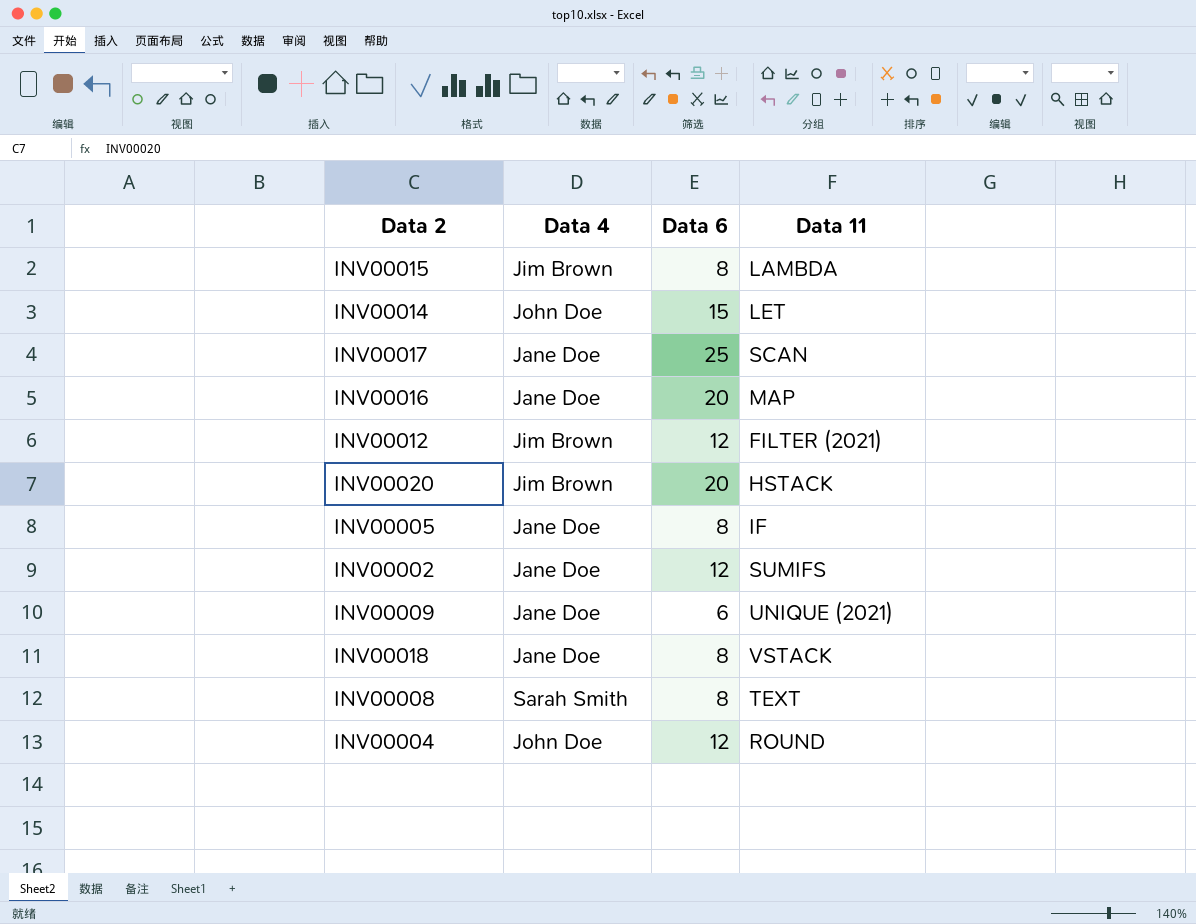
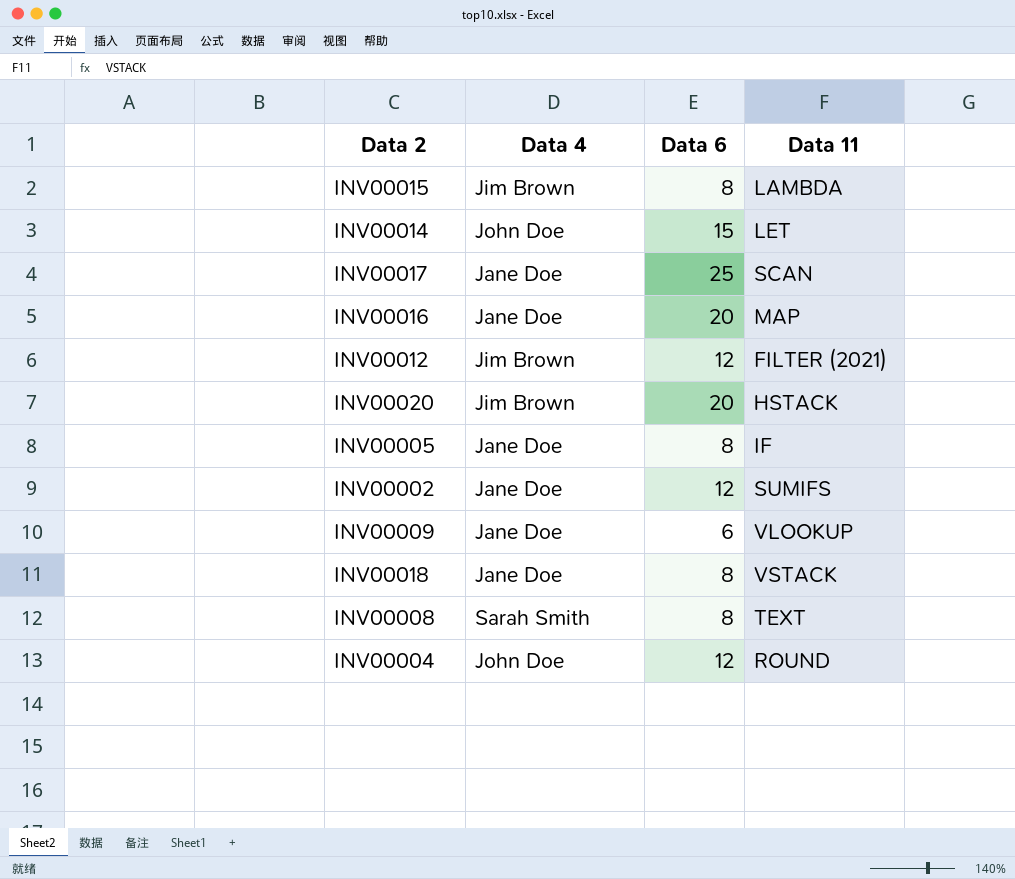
INV00009 | Data 11: UNIQUE (2021) -> VLOOKUP

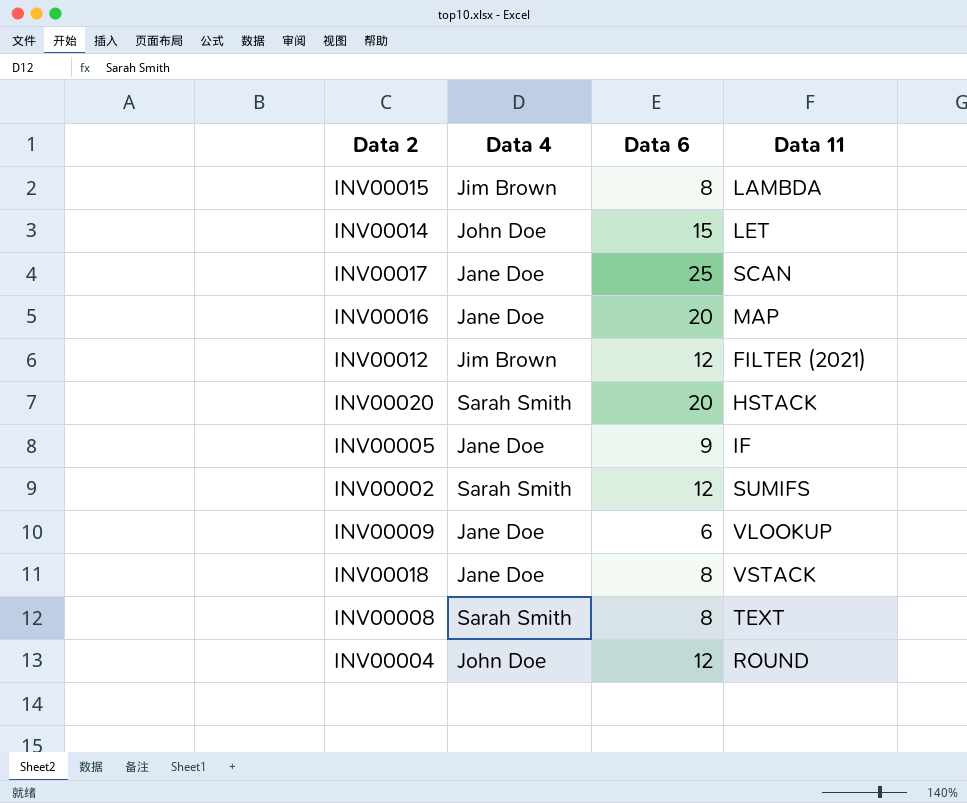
INV00020 | Data 4: Jim Brown -> Sarah Smith
INV00005 | Data 6: 8 -> 9
INV00002 | Data 4: Jane Doe -> Sarah Smith

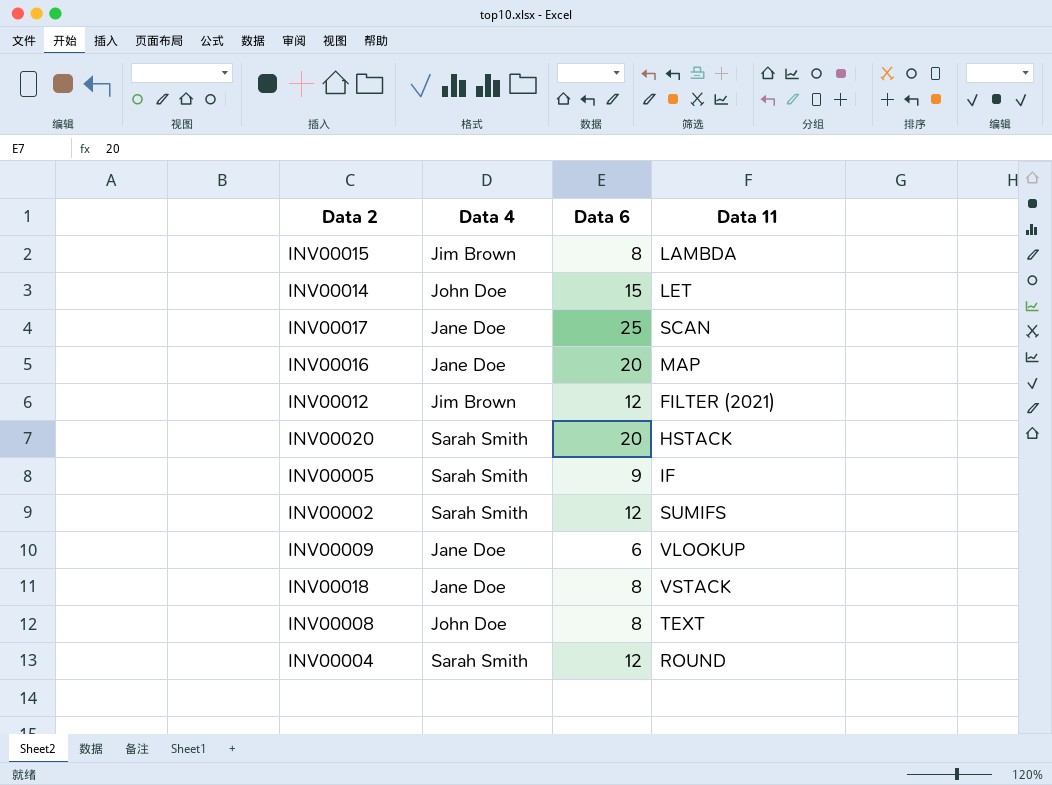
INV00005 | Data 4: Jane Doe -> Sarah Smith
INV00008 | Data 4: Sarah Smith -> John Doe
INV00004 | Data 4: John Doe -> Sarah Smith

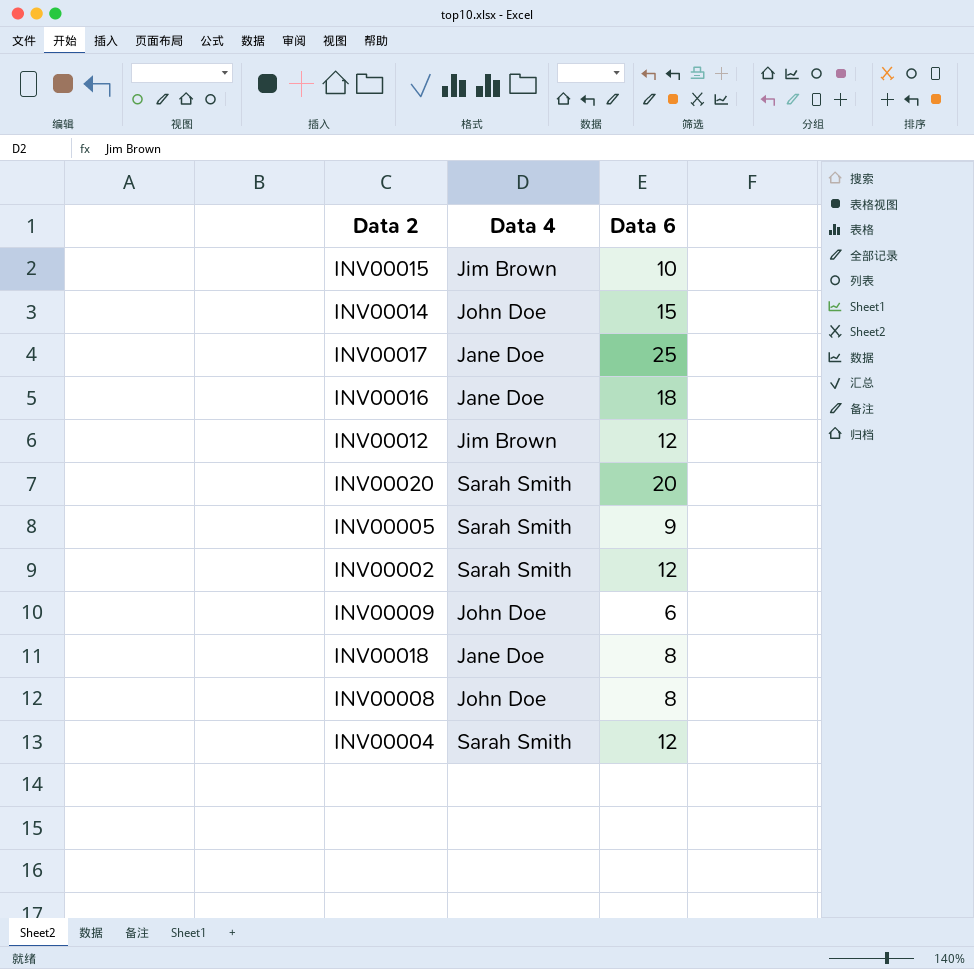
column Data 11 | position: 4 -> none
INV00015 | Data 6: 8 -> 10
INV00016 | Data 6: 20 -> 18
INV00009 | Data 4: Jane Doe -> John Doe

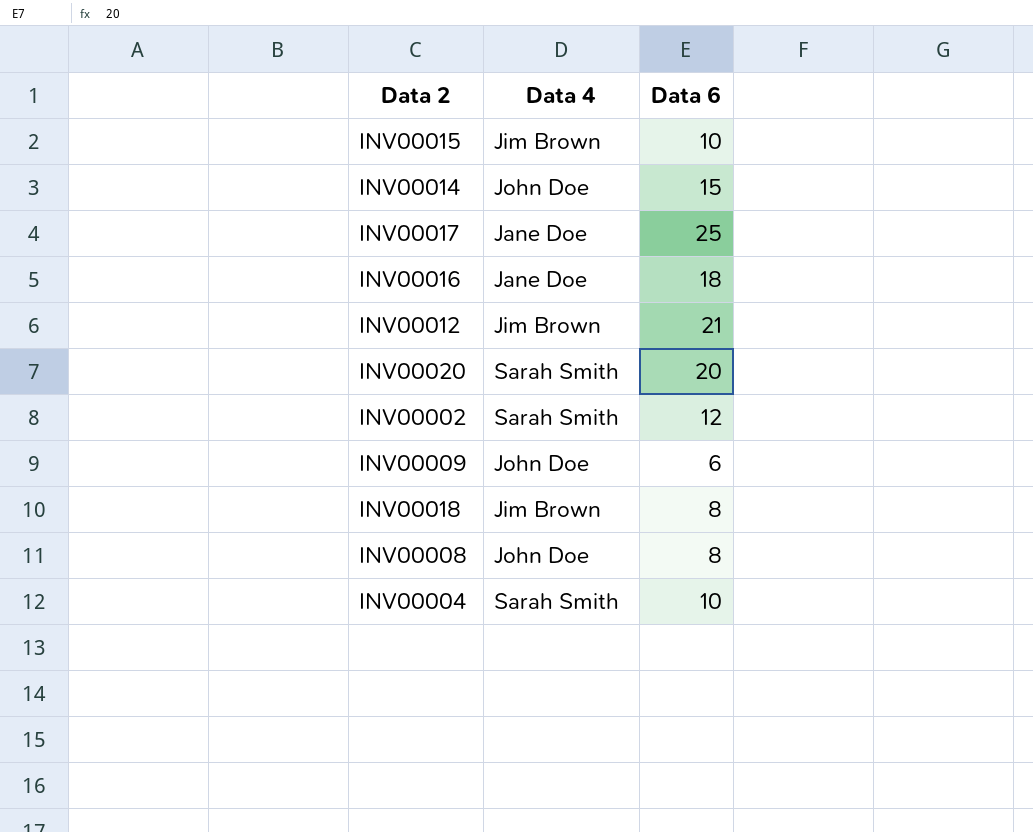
row INV00005: Sarah Smith | 9 -> none
INV00012 | Data 6: 12 -> 21
INV00018 | Data 4: Jane Doe -> Jim Brown
INV00004 | Data 6: 12 -> 10

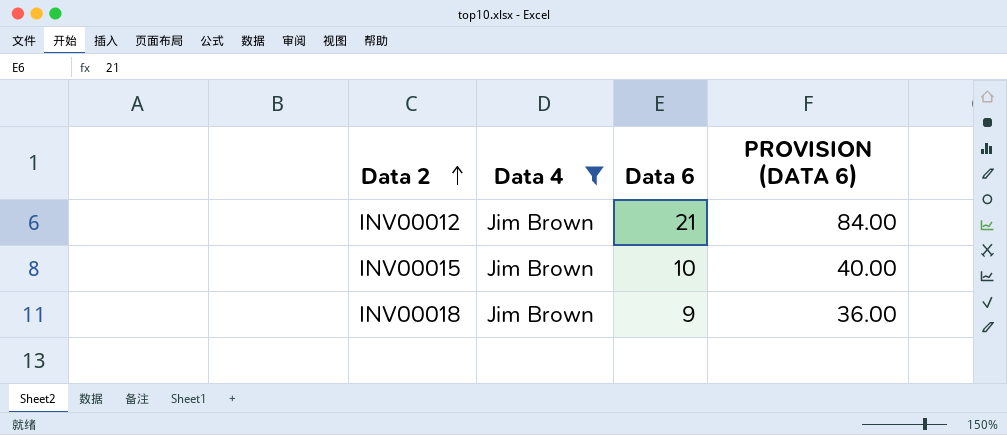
filter: none -> Data 4 = Jim Brown
row order: none -> Data 2 ascending
column PROVISION (DATA 6) | formula: none -> [Data 6] * 4
INV00018 | Data 6: 8 -> 9

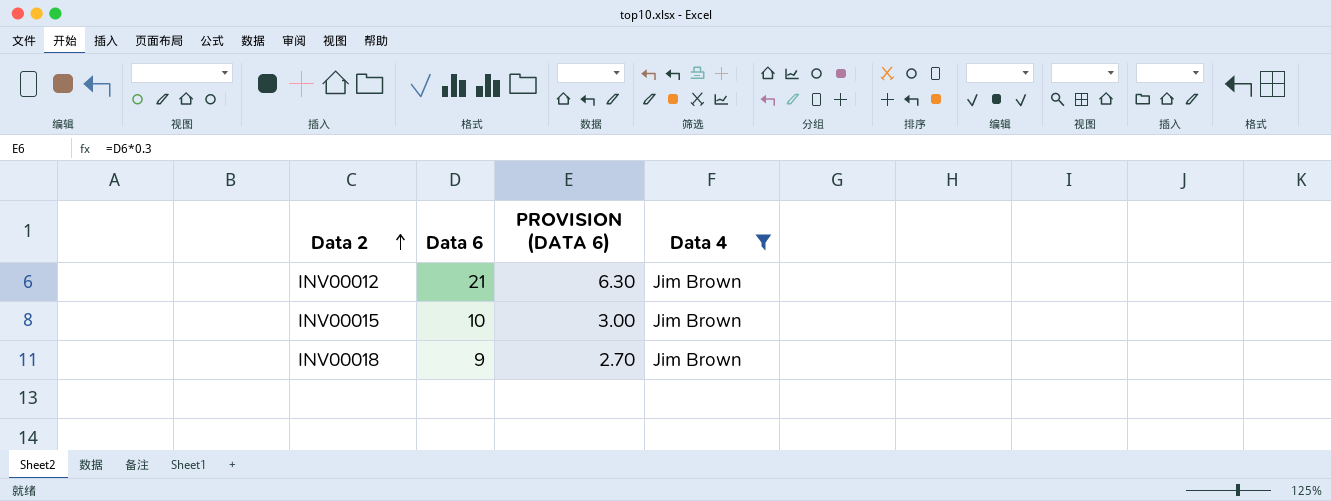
column PROVISION (DATA 6) | formula: [Data 6] * 4 -> [Data 6] * 0.3
column Data 4 | position: 2 -> 4

